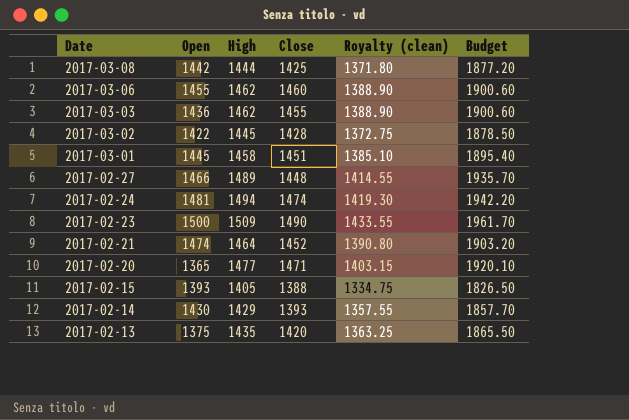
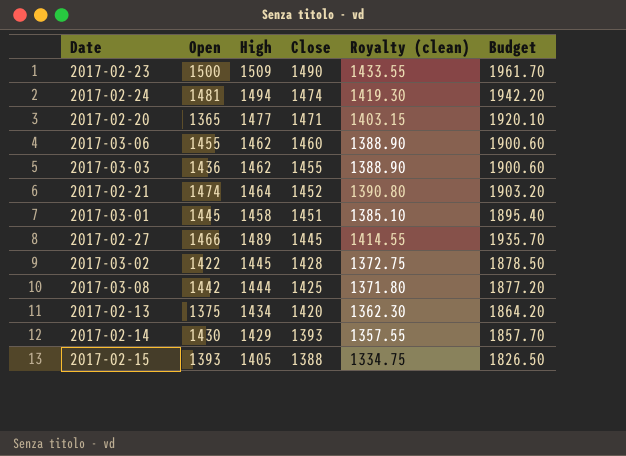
row order: Date descending -> Close descending
2017-02-27 | Close: 1448 -> 1445
2017-02-13 | High: 1435 -> 1434
2017-02-13 | Royalty (clean): 1363.25 -> 1362.30
2017-02-13 | Budget: 1865.50 -> 1864.20

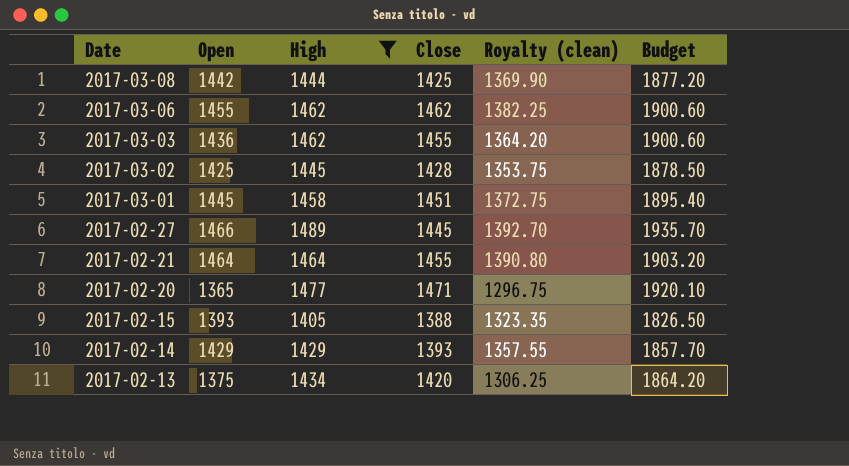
filter: none -> High <= 1489
row order: Close descending -> Date descending
column Royalty (clean) | formula: [High] * 0.95 -> [Open] * 0.95
2017-03-06 | Close: 1460 -> 1462
2017-03-02 | Open: 1422 -> 1425
2017-02-21 | Open: 1474 -> 1464
2017-02-21 | Close: 1452 -> 1455
2017-02-14 | Open: 1430 -> 1429

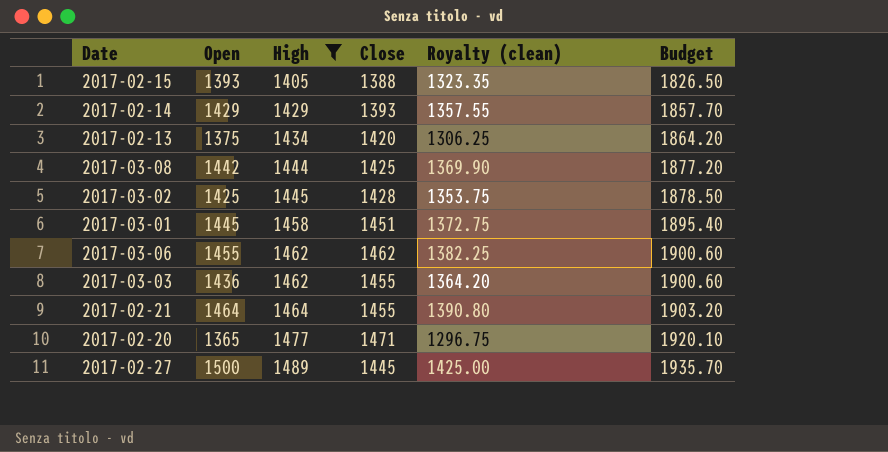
row order: Date descending -> High ascending
2017-02-27 | Open: 1466 -> 1500
2017-02-27 | Royalty (clean): 1392.70 -> 1425.00

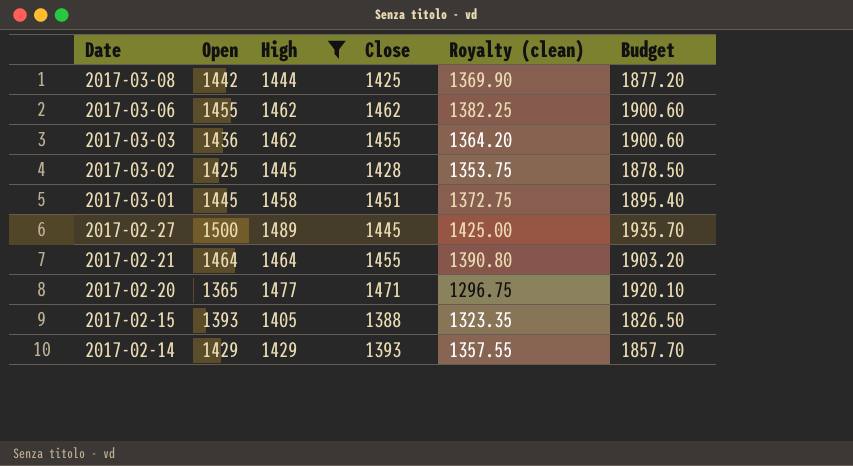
row order: High ascending -> Date descending
row 2017-02-13: 1375 | 1434 | 1420 | 1306.25 | 1864.20 -> none

